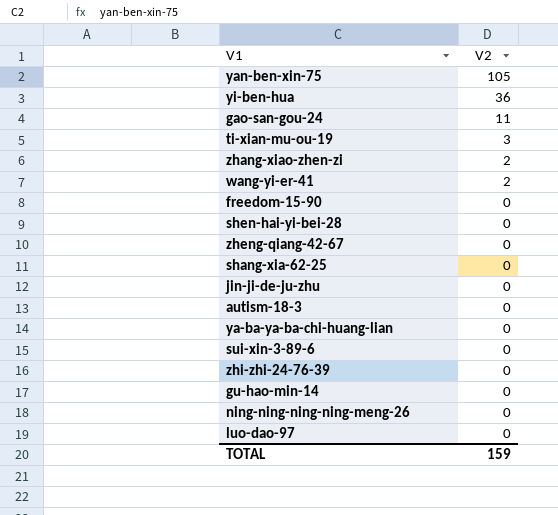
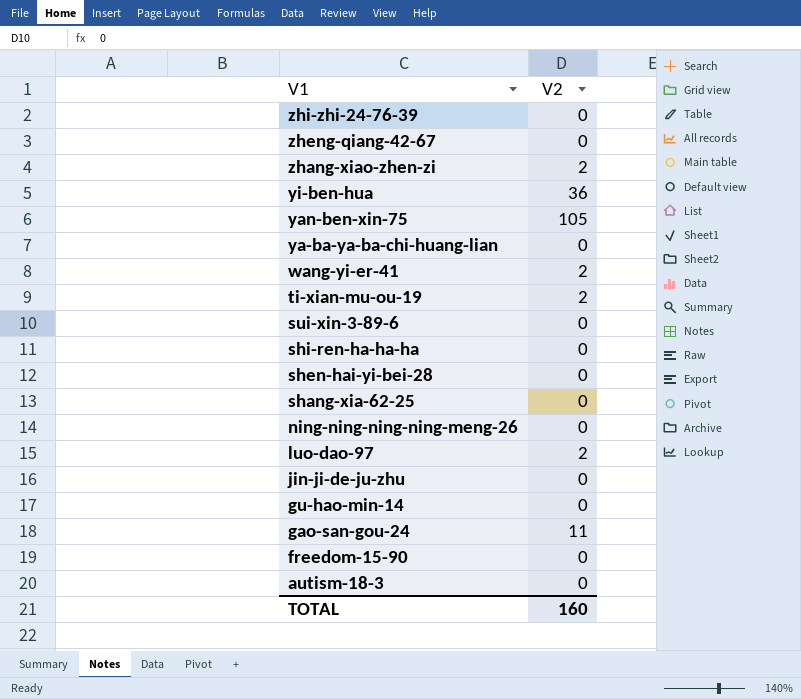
row order: V2 descending -> V1 descending
ti-xian-mu-ou-19 | V2: 3 -> 2
row shi-ren-ha-ha-ha: none -> 0
luo-dao-97 | V2: 0 -> 2
TOTAL | V2: 159 -> 160

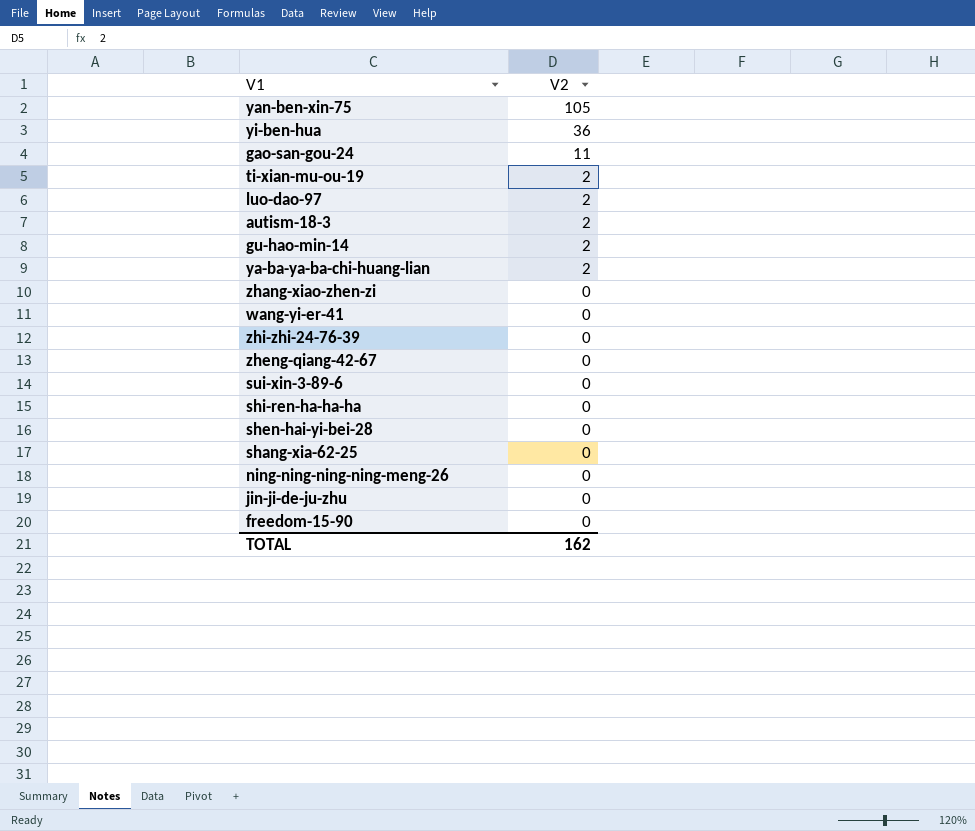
row order: V1 descending -> V2 descending
autism-18-3 | V2: 0 -> 2
gu-hao-min-14 | V2: 0 -> 2
ya-ba-ya-ba-chi-huang-lian | V2: 0 -> 2
zhang-xiao-zhen-zi | V2: 2 -> 0
wang-yi-er-41 | V2: 2 -> 0
TOTAL | V2: 160 -> 162

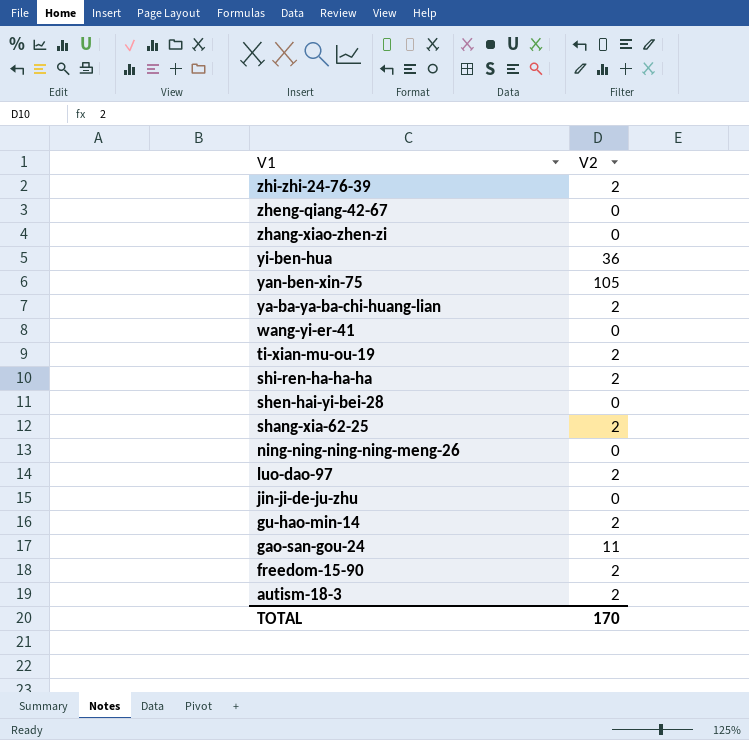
row order: V2 descending -> V1 descending
row sui-xin-3-89-6: 0 -> none
zhi-zhi-24-76-39 | V2: 0 -> 2
shi-ren-ha-ha-ha | V2: 0 -> 2
shang-xia-62-25 | V2: 0 -> 2
freedom-15-90 | V2: 0 -> 2
TOTAL | V2: 162 -> 170

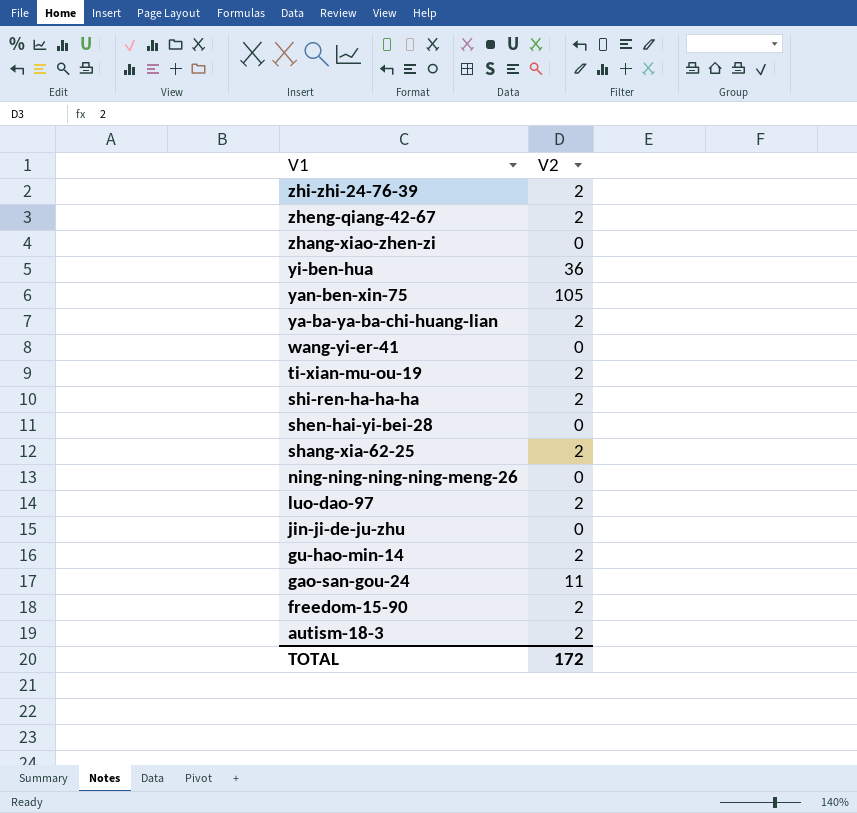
zheng-qiang-42-67 | V2: 0 -> 2
TOTAL | V2: 170 -> 172

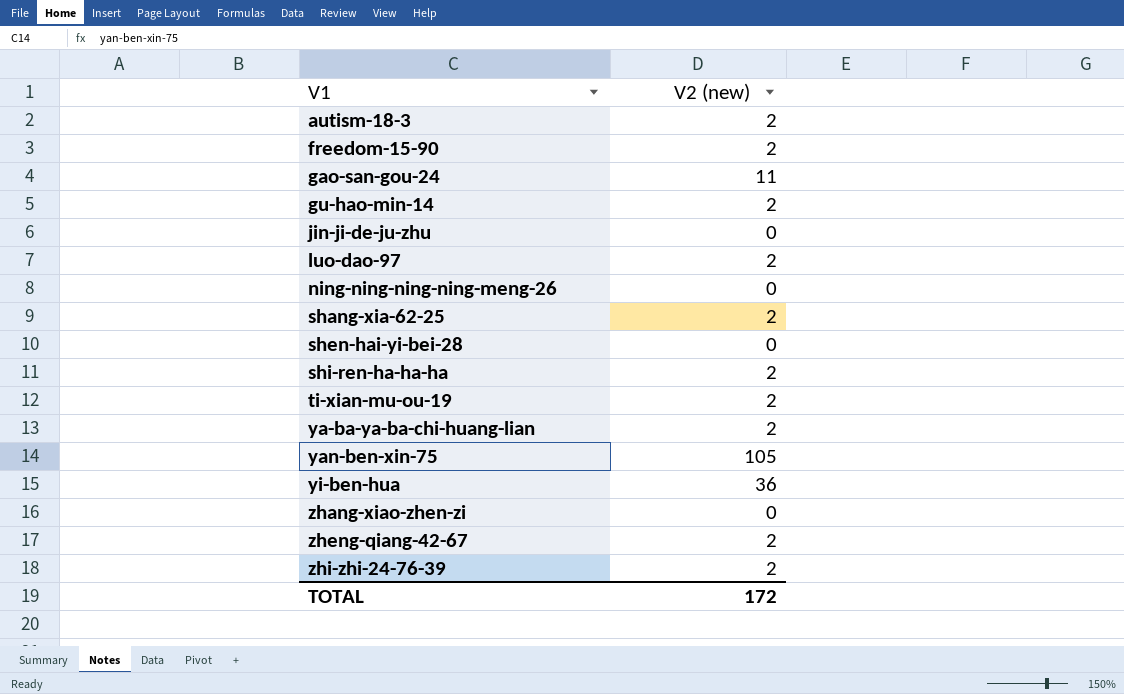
row order: V1 descending -> V1 ascending
column name: V2 -> V2 (new)
row wang-yi-er-41: 0 -> none

